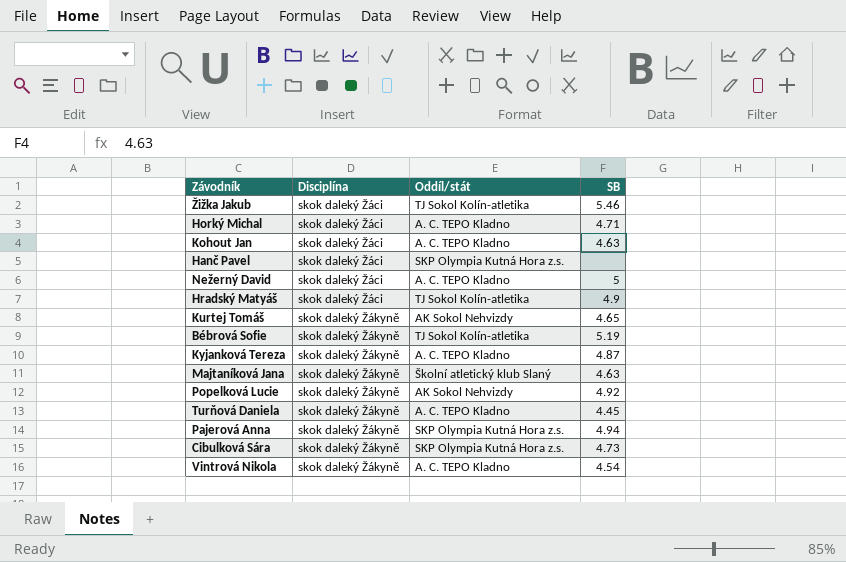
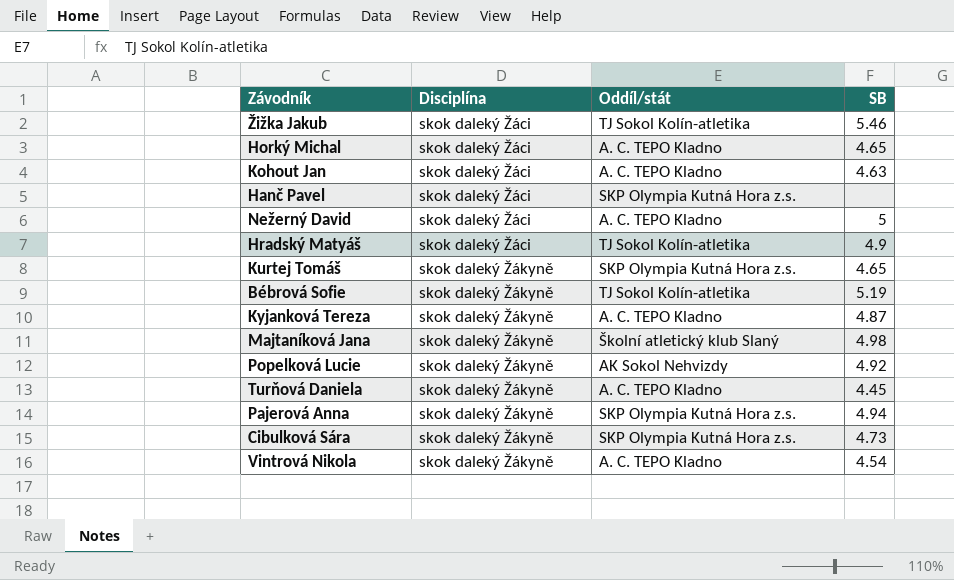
Horký Michal | SB: 4.71 -> 4.65
Kurtej Tomáš | Oddíl/stát: AK Sokol Nehvizdy -> SKP Olympia Kutná Hora z.s.
Majtaníková Jana | SB: 4.63 -> 4.98

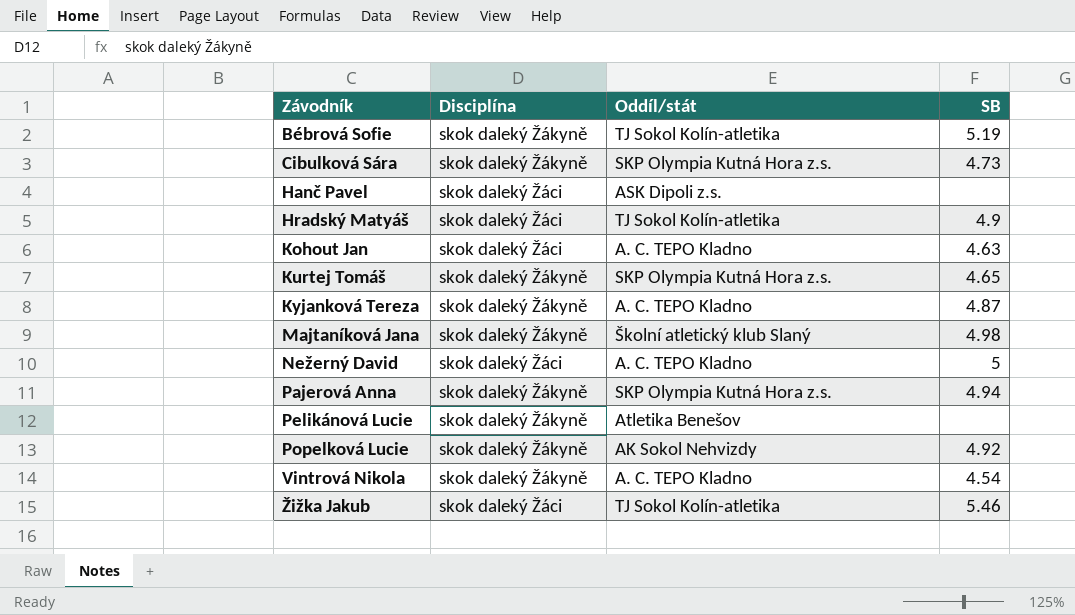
row order: Disciplína ascending -> Závodník ascending
row Horký Michal: skok daleký Žáci | A. C. TEPO Kladno | 4.65 -> none
row Turňová Daniela: skok daleký Žákyně | A. C. TEPO Kladno | 4.45 -> none
Hanč Pavel | Oddíl/stát: SKP Olympia Kutná Hora z.s. -> ASK Dipoli z.s.
row Pelikánová Lucie: none -> skok daleký Žákyně | Atletika Benešov | none

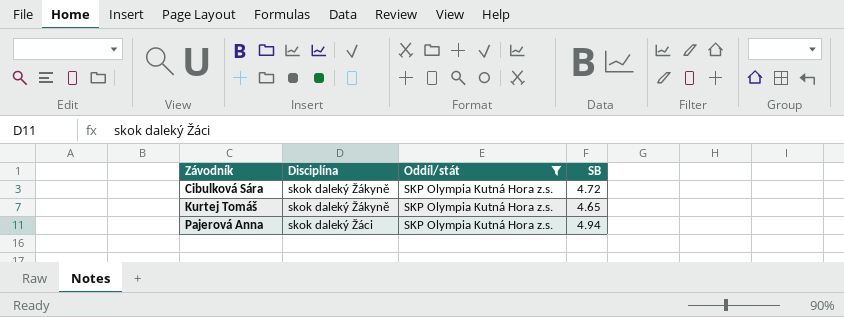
filter: none -> Oddíl/stát = SKP Olympia Kutná Hora z.s.
Cibulková Sára | SB: 4.73 -> 4.72
Pajerová Anna | Disciplína: skok daleký Žákyně -> skok daleký Žáci

